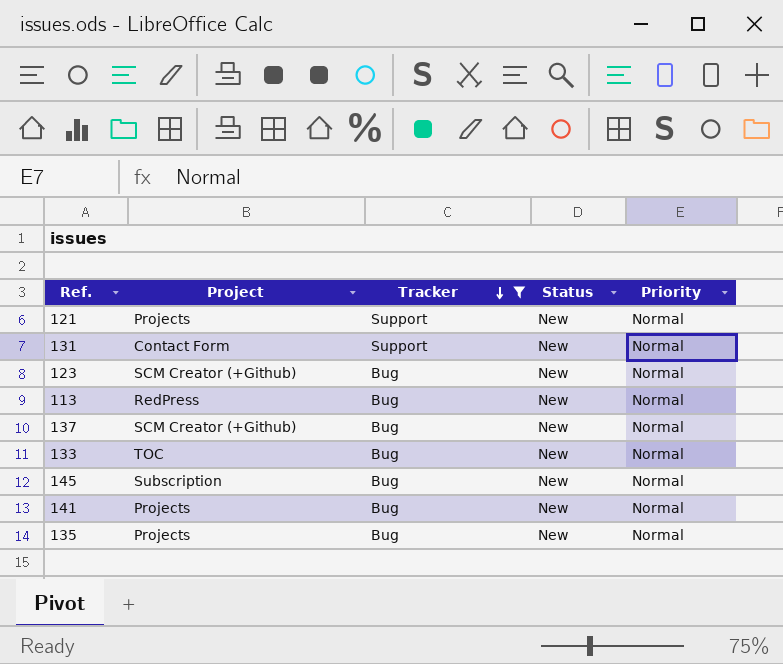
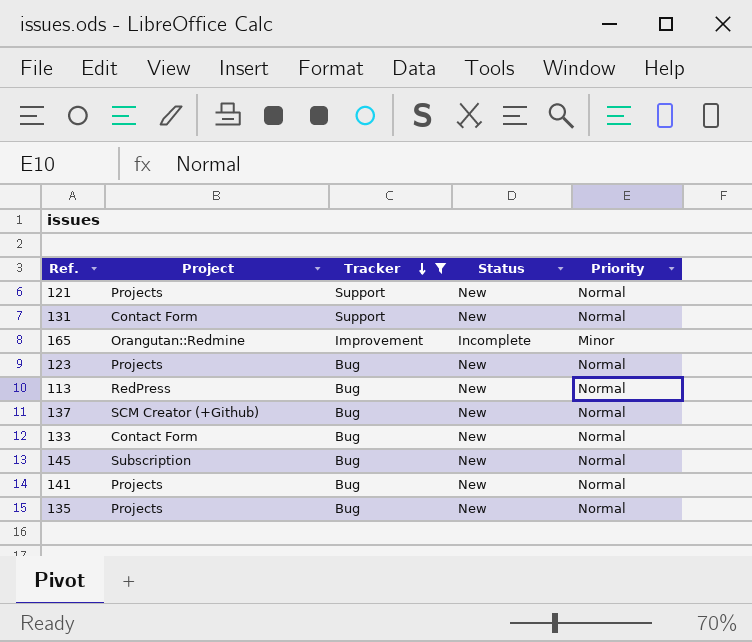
row 165: none -> Orangutan::Redmine | Improvement | Incomplete | Minor
123 | Project: SCM Creator (+Github) -> Projects
133 | Project: TOC -> Contact Form

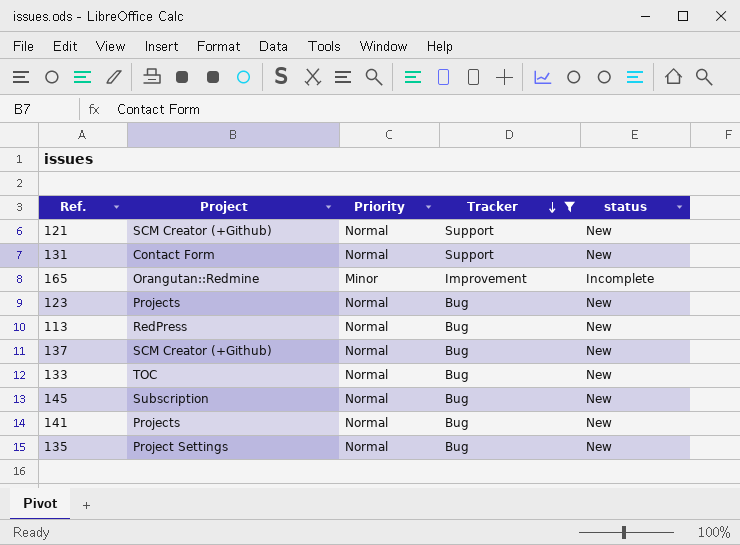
column Priority | position: 5 -> 3
column name: Status -> status
121 | Project: Projects -> SCM Creator (+Github)
133 | Project: Contact Form -> TOC
135 | Project: Projects -> Project Settings

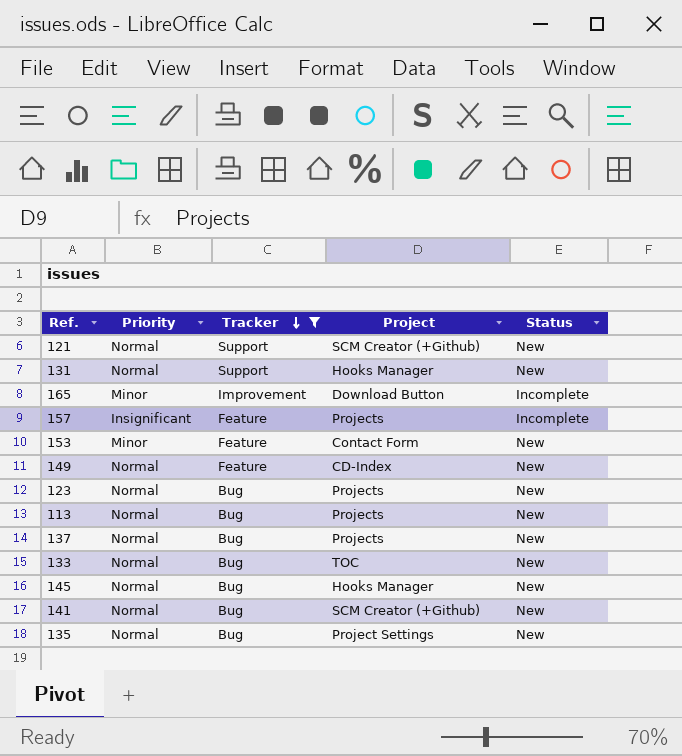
column Project | position: 2 -> 4
column name: status -> Status
131 | Project: Contact Form -> Hooks Manager
165 | Project: Orangutan::Redmine -> Download Button
row 157: none -> Insignificant | Feature | Projects | Incomplete
row 153: none -> Minor | Feature | Contact Form | New
row 149: none -> Normal | Feature | CD-Index | New
113 | Project: RedPress -> Projects
137 | Project: SCM Creator (+Github) -> Projects
145 | Project: Subscription -> Hooks Manager
141 | Project: Projects -> SCM Creator (+Github)

